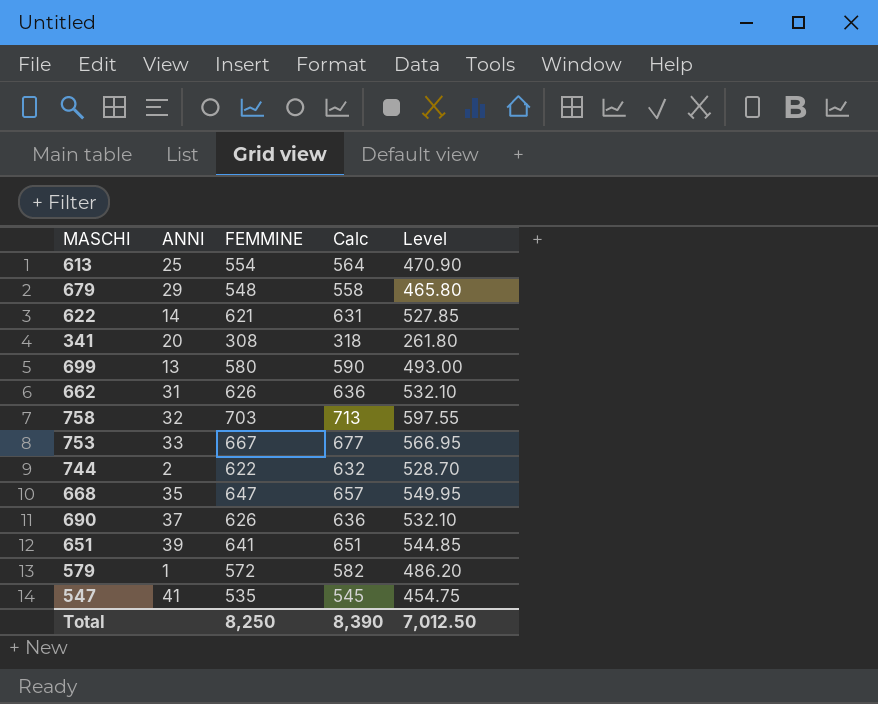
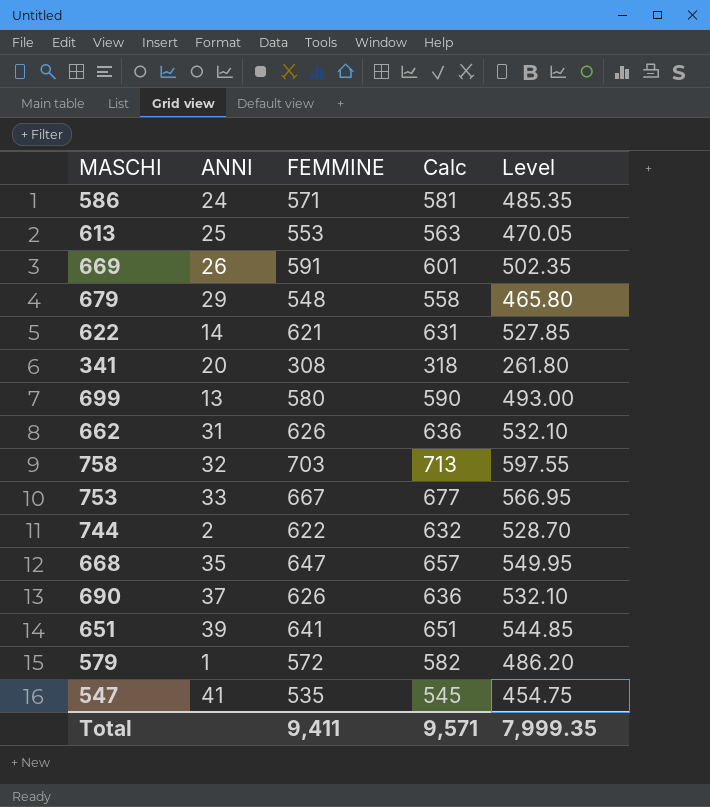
row 586: none -> 24 | 571 | 581 | 485.35
613 | FEMMINE: 554 -> 553
613 | Calc: 564 -> 563
613 | Level: 470.90 -> 470.05
row 669: none -> 26 | 591 | 601 | 502.35
Total | FEMMINE: 8,250 -> 9,411
Total | Calc: 8,390 -> 9,571
Total | Level: 7,012.50 -> 7,999.35

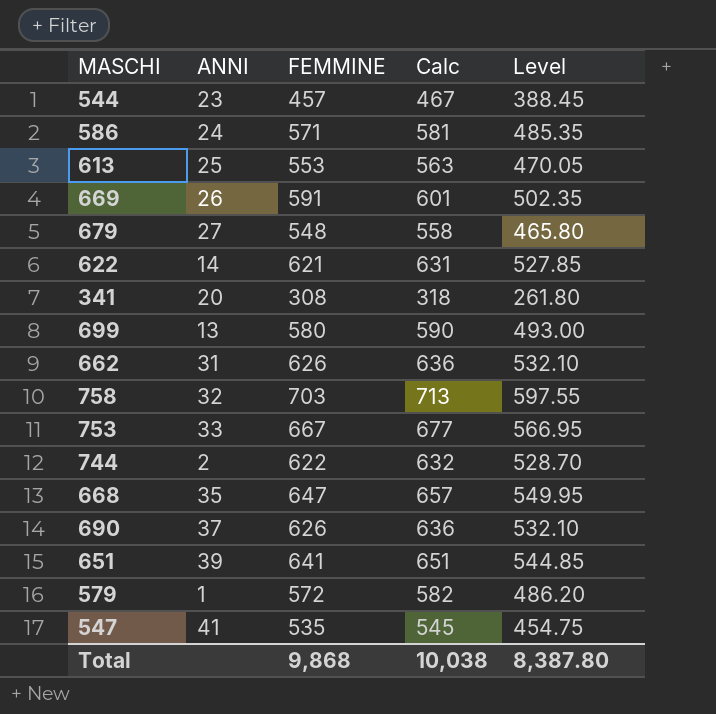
row 544: none -> 23 | 457 | 467 | 388.45
679 | ANNI: 29 -> 27
Total | FEMMINE: 9,411 -> 9,868
Total | Calc: 9,571 -> 10,038
Total | Level: 7,999.35 -> 8,387.80

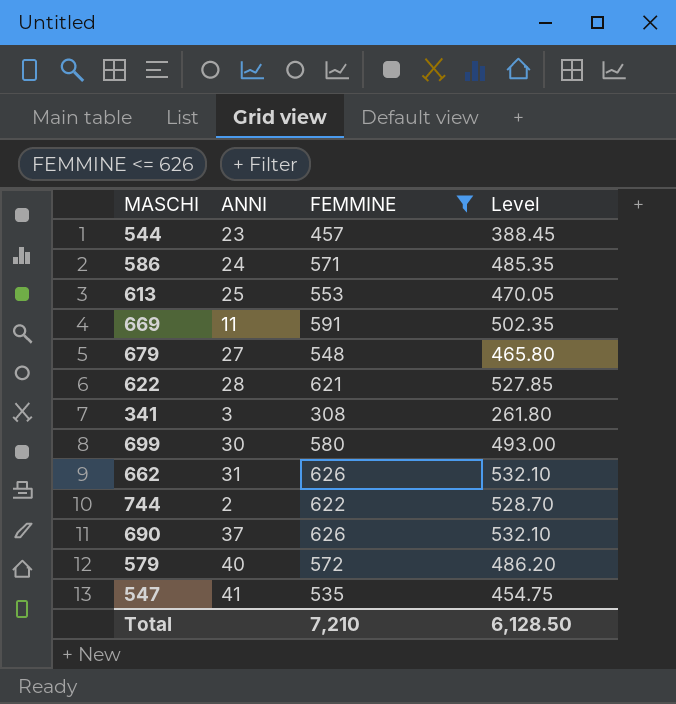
filter: none -> FEMMINE <= 626
column Calc | formula: [FEMMINE] + 10 -> none
669 | ANNI: 26 -> 11
622 | ANNI: 14 -> 28
341 | ANNI: 20 -> 3
699 | ANNI: 13 -> 30
579 | ANNI: 1 -> 40
Total | FEMMINE: 9,868 -> 7,210
Total | Level: 8,387.80 -> 6,128.50

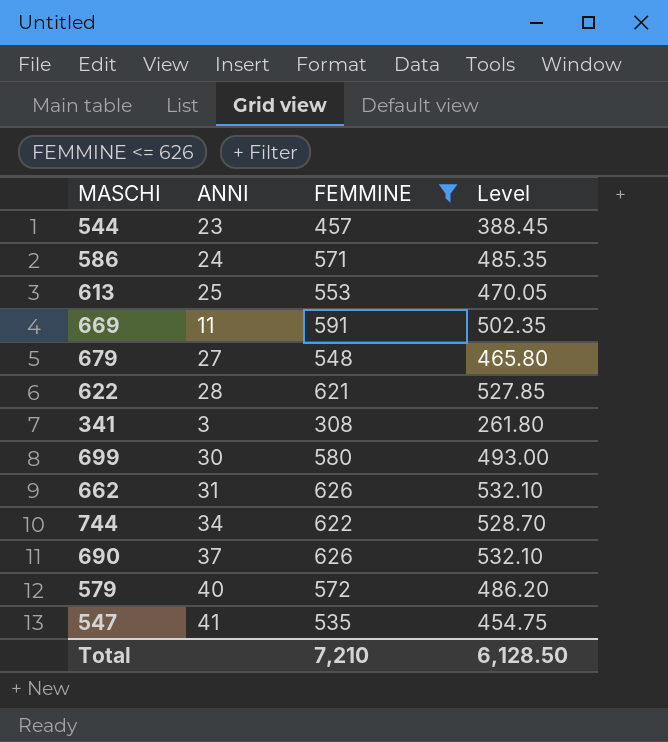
744 | ANNI: 2 -> 34

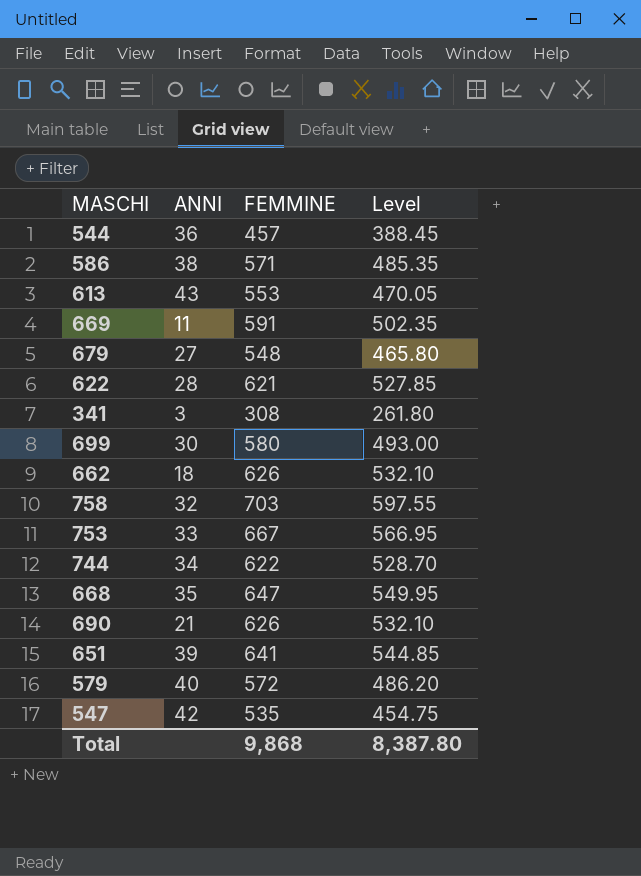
filter: FEMMINE <= 626 -> none
544 | ANNI: 23 -> 36
586 | ANNI: 24 -> 38
613 | ANNI: 25 -> 43
662 | ANNI: 31 -> 18
690 | ANNI: 37 -> 21
547 | ANNI: 41 -> 42
Total | FEMMINE: 7,210 -> 9,868
Total | Level: 6,128.50 -> 8,387.80

